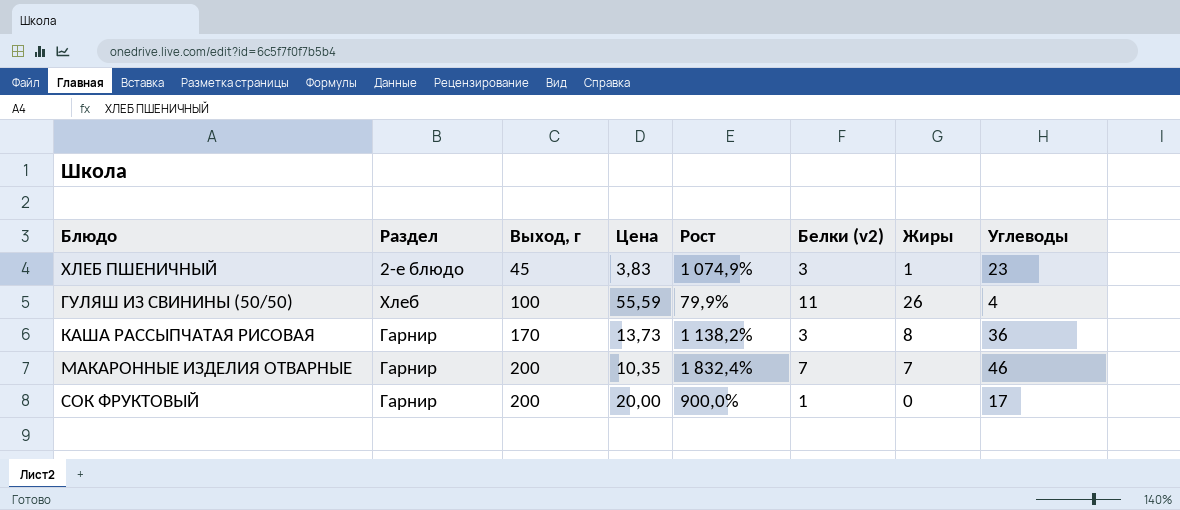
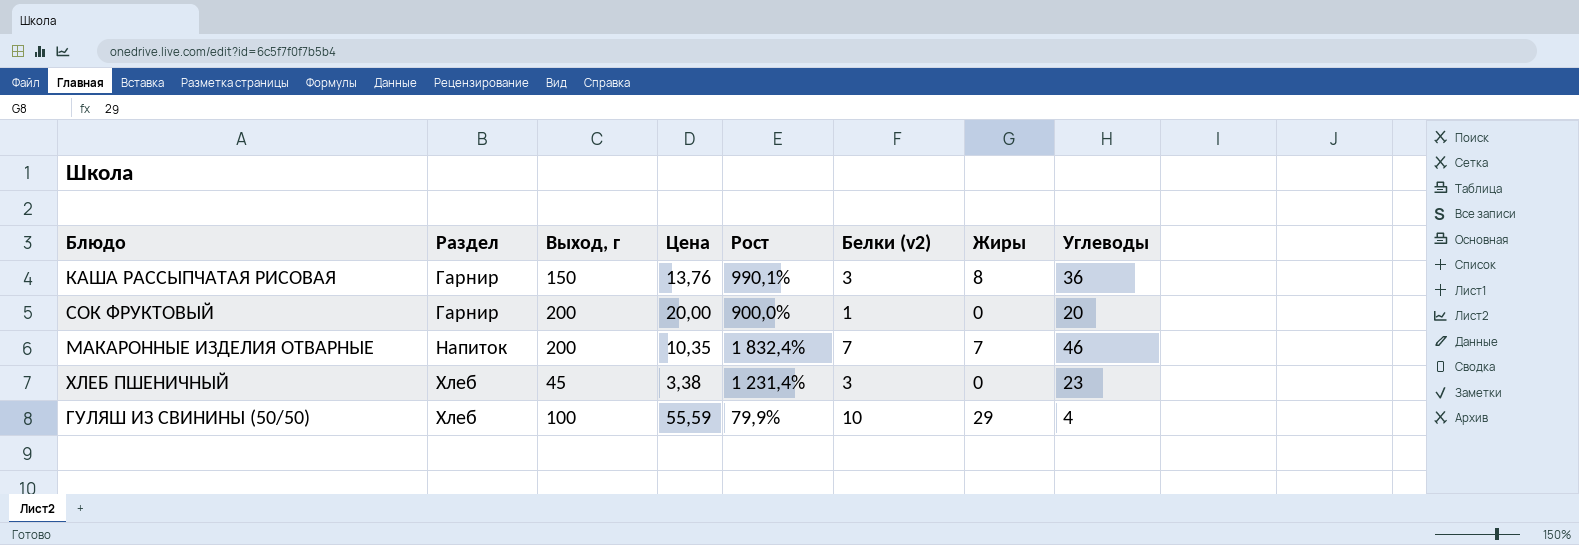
row order: Выход, г ascending -> Раздел ascending
КАША РАССЫПЧАТАЯ РИСОВАЯ | Выход, г: 170 -> 150
КАША РАССЫПЧАТАЯ РИСОВАЯ | Цена: 13,73 -> 13,76
КАША РАССЫПЧАТАЯ РИСОВАЯ | Рост: 1 138,2% -> 990,1%
СОК ФРУКТОВЫЙ | Углеводы: 17 -> 20
МАКАРОННЫЕ ИЗДЕЛИЯ ОТВАРНЫЕ | Раздел: Гарнир -> Напиток
ХЛЕБ ПШЕНИЧНЫЙ | Раздел: 2-е блюдо -> Хлеб
ХЛЕБ ПШЕНИЧНЫЙ | Цена: 3,83 -> 3,38
ХЛЕБ ПШЕНИЧНЫЙ | Рост: 1 074,9% -> 1 231,4%
ХЛЕБ ПШЕНИЧНЫЙ | Жиры: 1 -> 0
ГУЛЯШ ИЗ СВИНИНЫ (50/50) | Белки (v2): 11 -> 10
ГУЛЯШ ИЗ СВИНИНЫ (50/50) | Жиры: 26 -> 29

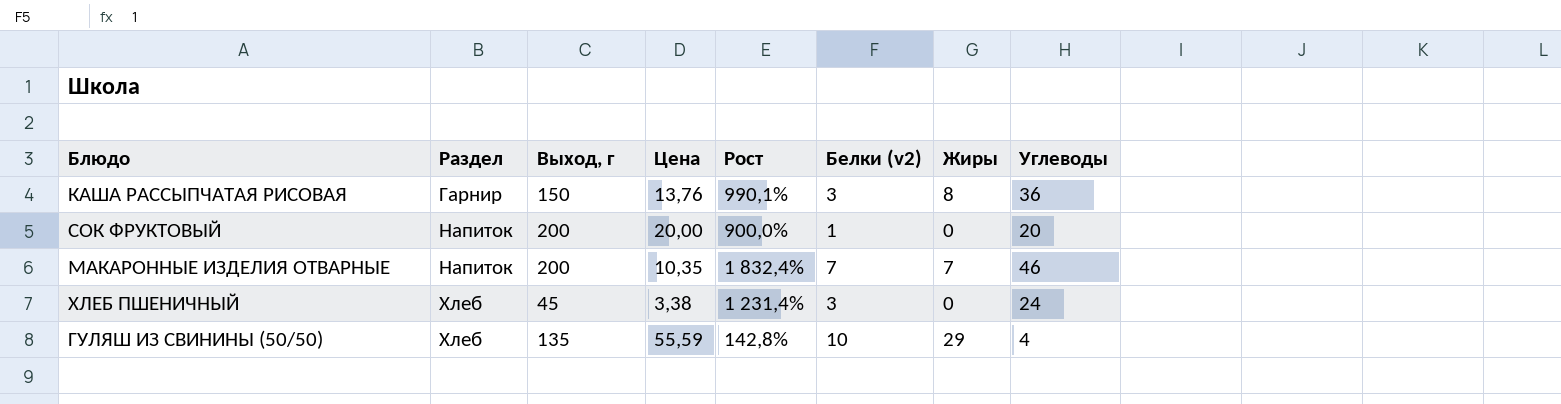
СОК ФРУКТОВЫЙ | Раздел: Гарнир -> Напиток
ХЛЕБ ПШЕНИЧНЫЙ | Углеводы: 23 -> 24
ГУЛЯШ ИЗ СВИНИНЫ (50/50) | Выход, г: 100 -> 135
ГУЛЯШ ИЗ СВИНИНЫ (50/50) | Рост: 79,9% -> 142,8%

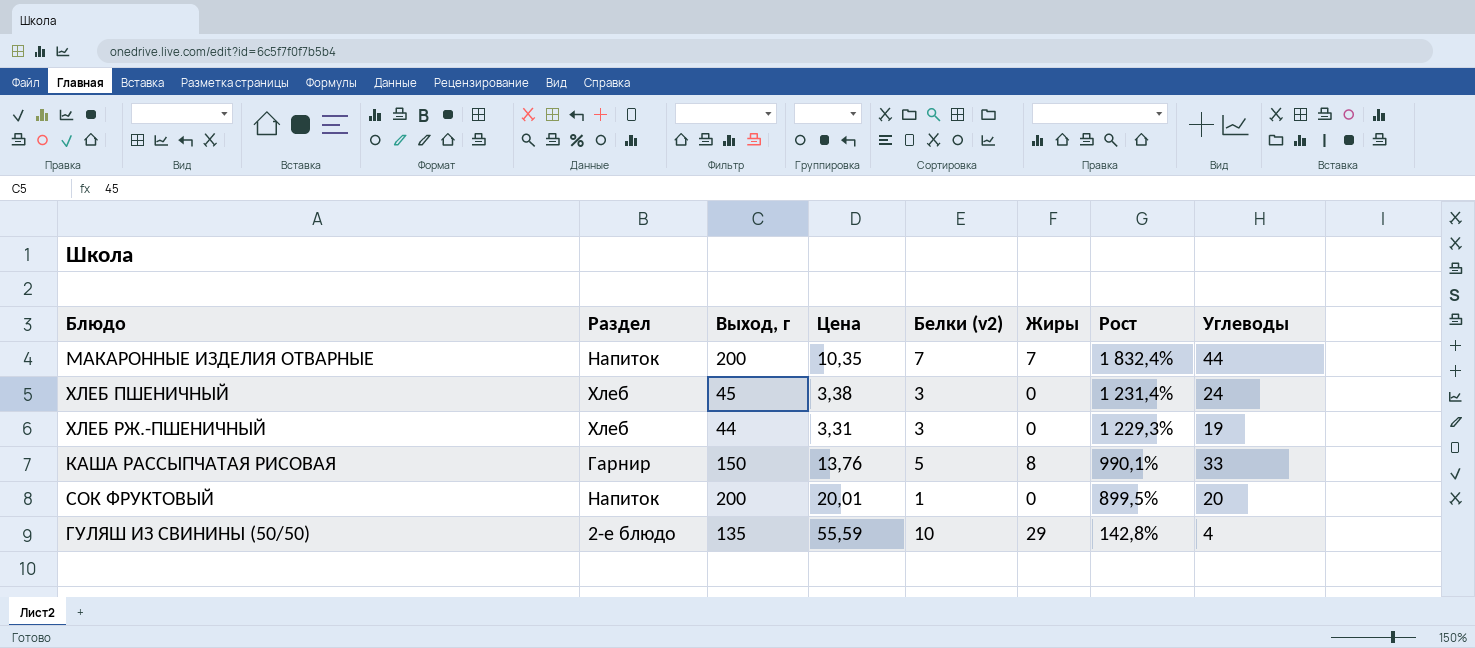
row order: Раздел ascending -> Рост descending
column Рост | position: 5 -> 7
МАКАРОННЫЕ ИЗДЕЛИЯ ОТВАРНЫЕ | Углеводы: 46 -> 44
row ХЛЕБ РЖ.-ПШЕНИЧНЫЙ: none -> Хлеб | 44 | 3,31 | 3 | 0 | 1 229,3% | 19
КАША РАССЫПЧАТАЯ РИСОВАЯ | Белки (v2): 3 -> 5
КАША РАССЫПЧАТАЯ РИСОВАЯ | Углеводы: 36 -> 33
СОК ФРУКТОВЫЙ | Цена: 20,00 -> 20,01
СОК ФРУКТОВЫЙ | Рост: 900,0% -> 899,5%
ГУЛЯШ ИЗ СВИНИНЫ (50/50) | Раздел: Хлеб -> 2-е блюдо

